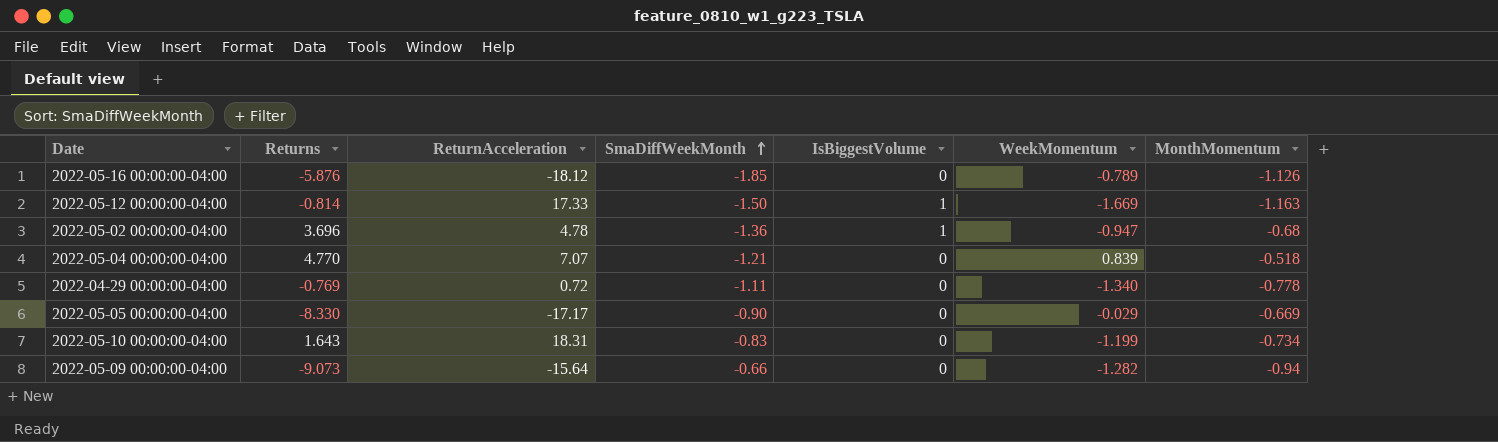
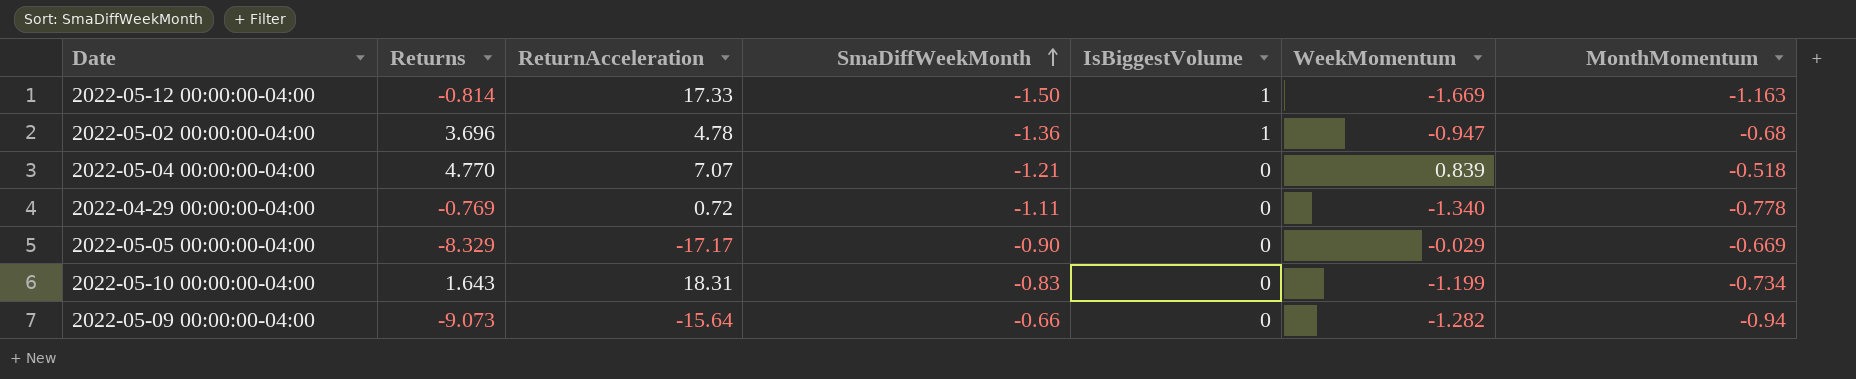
row 2022-05-16 00:00:00-04:00: -5.876 | -18.12 | -1.85 | 0 | -0.789 | -1.126 -> none
2022-05-05 00:00:00-04:00 | Returns: -8.330 -> -8.329

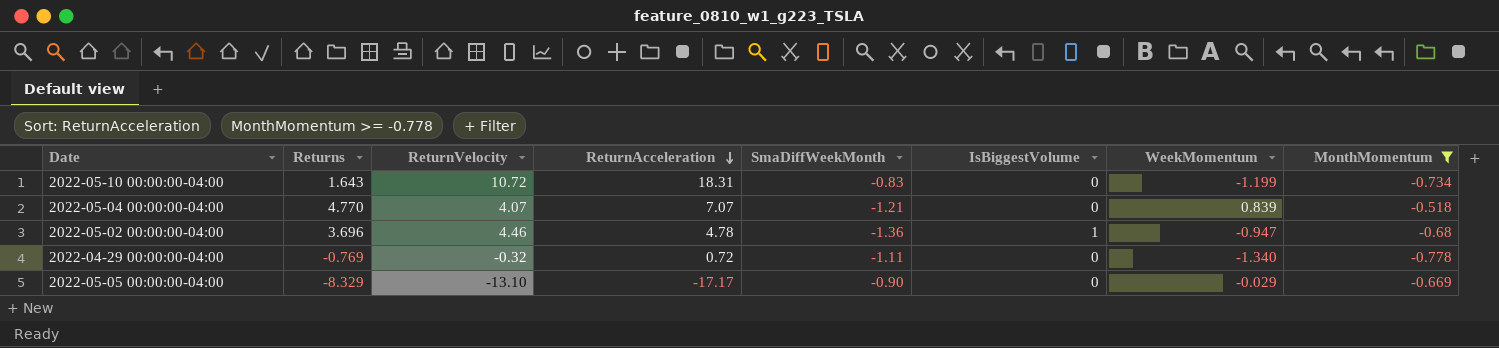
filter: none -> MonthMomentum >= -0.778
row order: SmaDiffWeekMonth ascending -> ReturnAcceleration descending
column ReturnVelocity | position: none -> 3

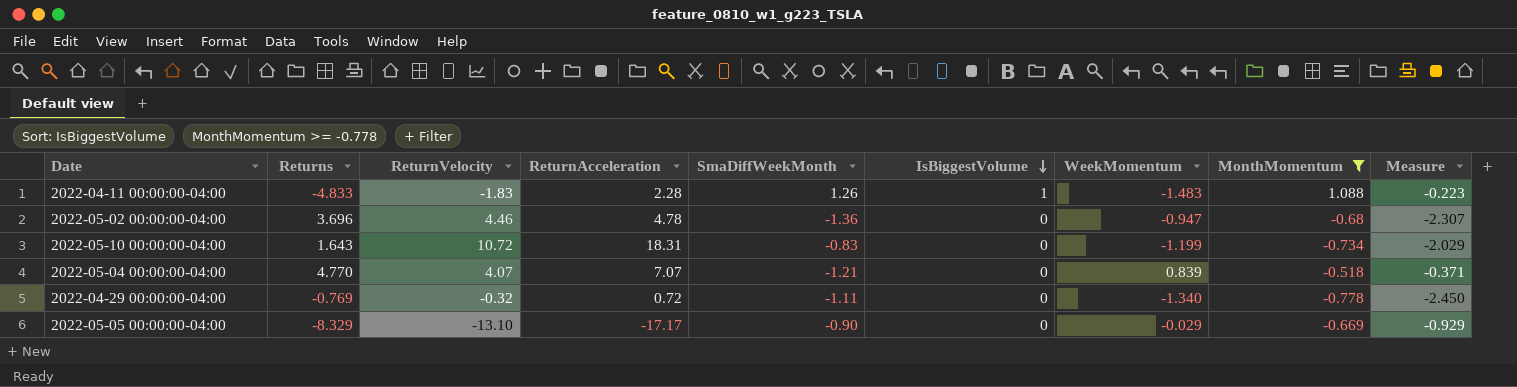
row order: ReturnAcceleration descending -> IsBiggestVolume descending
column Measure | formula: none -> [SmaDiffWeekMonth] + [WeekMomentum]
row 2022-04-11 00:00:00-04:00: none -> -4.833 | -1.83 | 2.28 | 1.26 | 1 | -1.483 | 1.088 | -0.223
2022-05-02 00:00:00-04:00 | IsBiggestVolume: 1 -> 0

